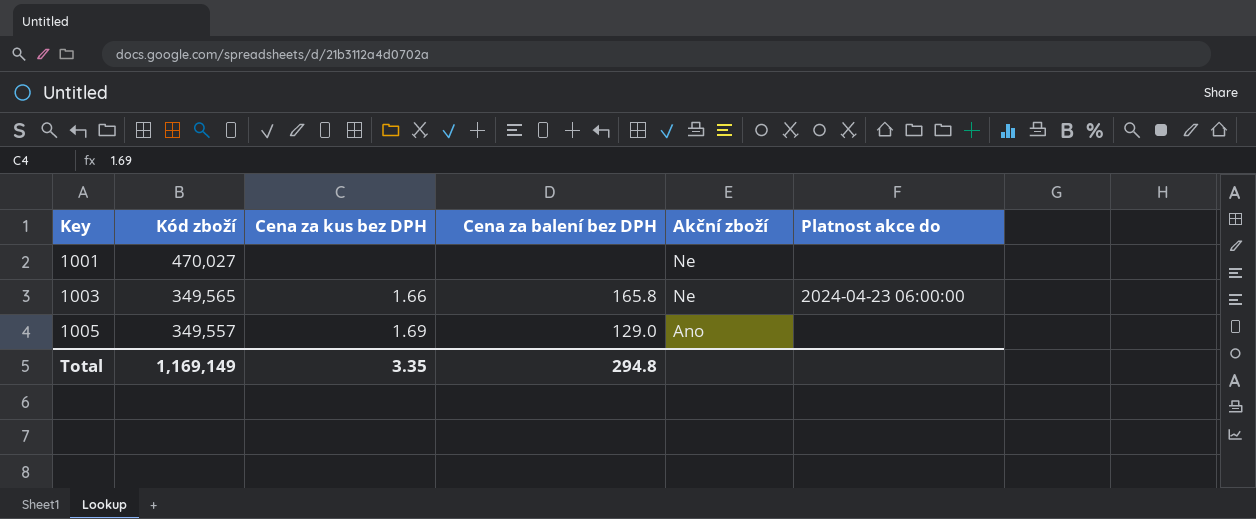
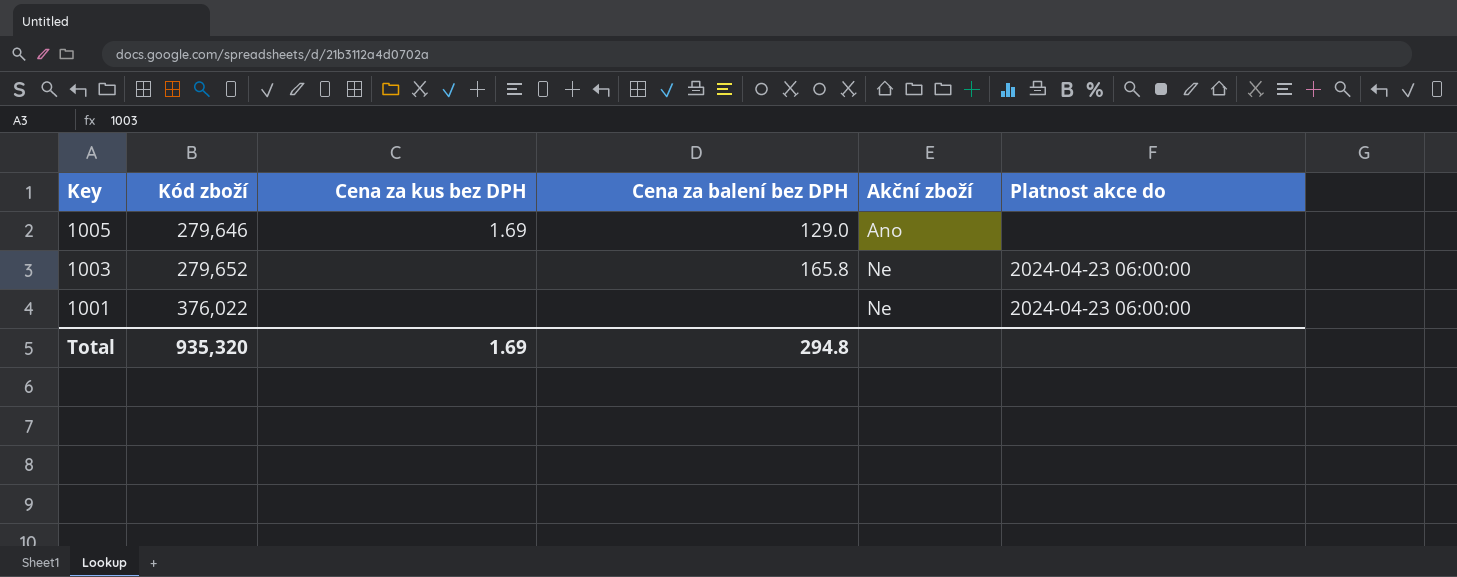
row order: Key ascending -> Key descending
1005 | Kód zboží: 349,557 -> 279,646
1003 | Kód zboží: 349,565 -> 279,652
1003 | Cena za kus bez DPH: 1.66 -> none
1001 | Kód zboží: 470,027 -> 376,022
1001 | Platnost akce do: none -> 2024-04-23 06:00:00
Total | Kód zboží: 1,169,149 -> 935,320
Total | Cena za kus bez DPH: 3.35 -> 1.69

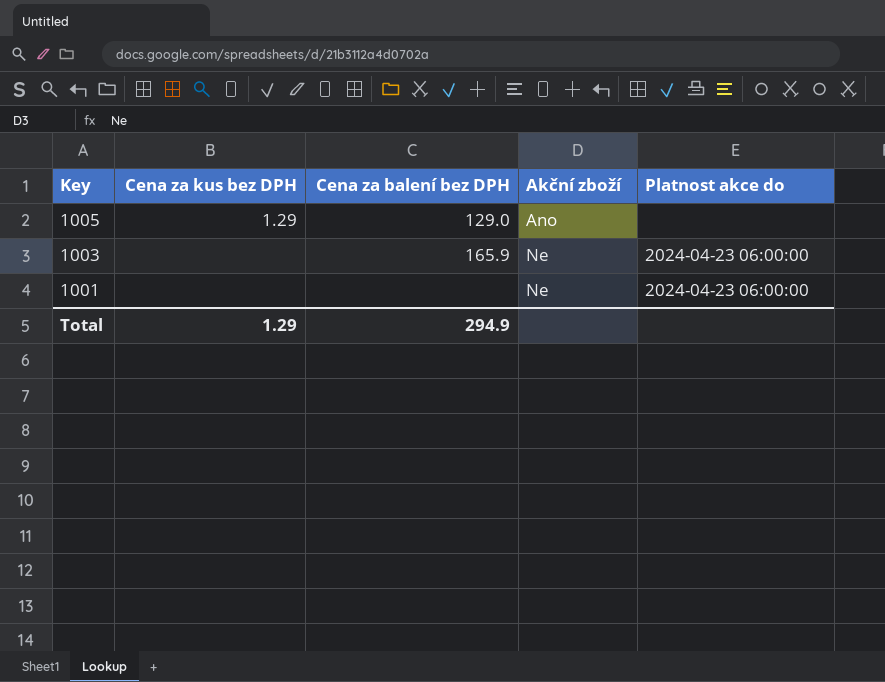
column Kód zboží | position: 2 -> none
1005 | Cena za kus bez DPH: 1.69 -> 1.29
1003 | Cena za balení bez DPH: 165.8 -> 165.9
Total | Cena za kus bez DPH: 1.69 -> 1.29
Total | Cena za balení bez DPH: 294.8 -> 294.9

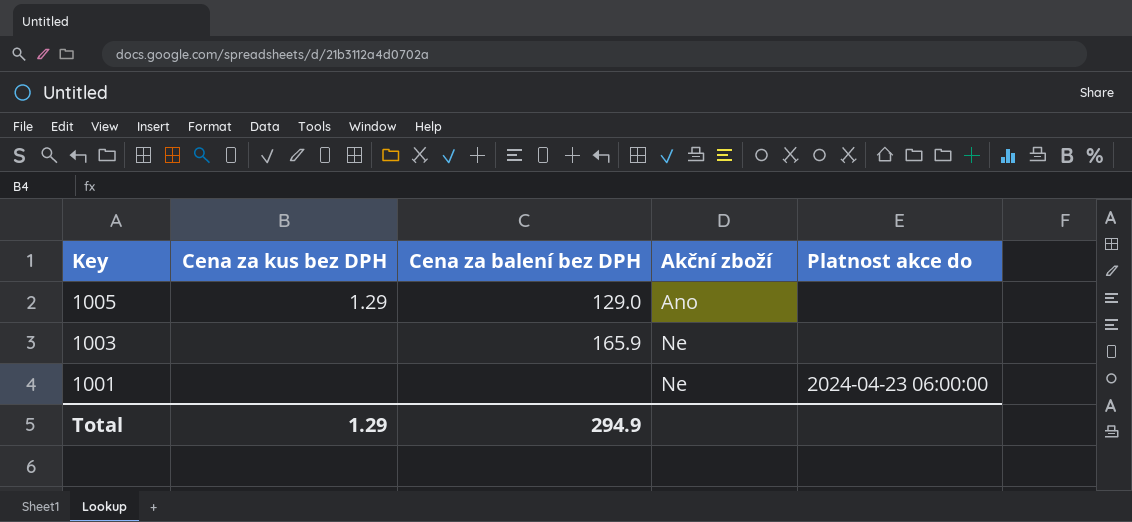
1003 | Platnost akce do: 2024-04-23 06:00:00 -> none

